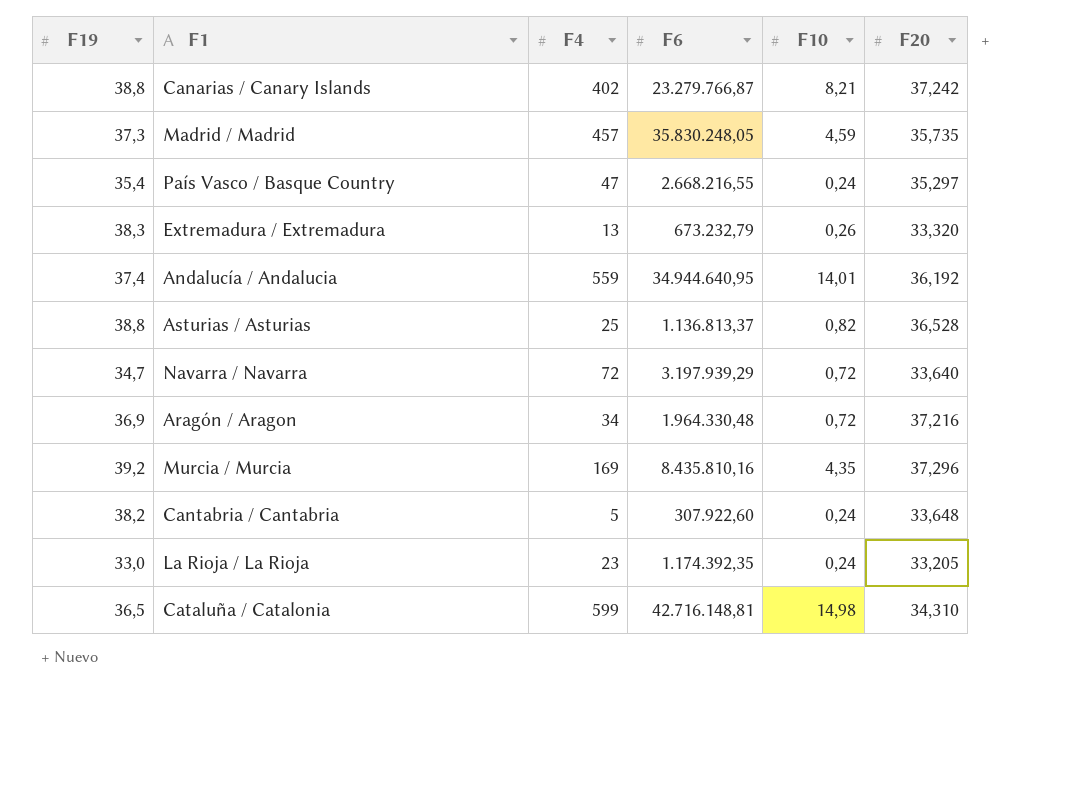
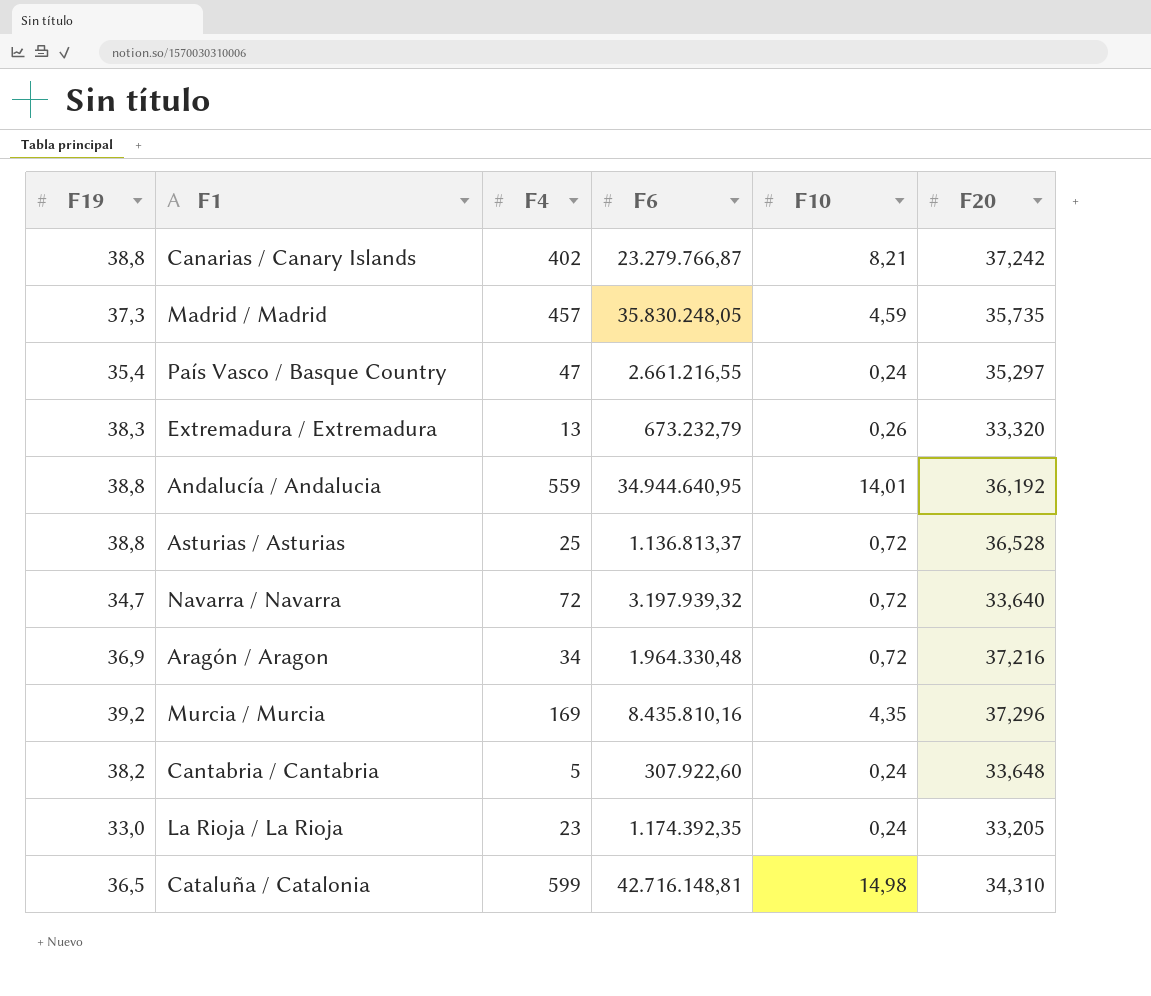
País Vasco / Basque Country | F6: 2.668.216,55 -> 2.661.216,55
Andalucía / Andalucia | F19: 37,4 -> 38,8
Asturias / Asturias | F10: 0,82 -> 0,72
Navarra / Navarra | F6: 3.197.939,29 -> 3.197.939,32

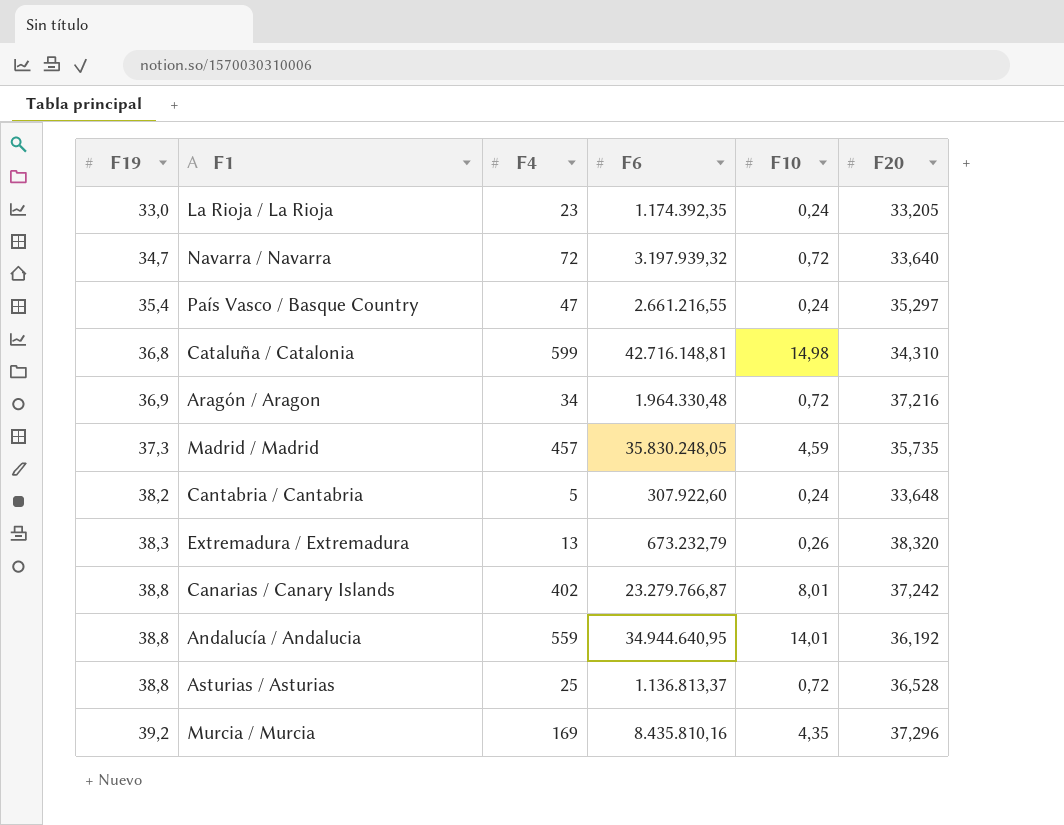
row order: none -> F19 ascending
Cataluña / Catalonia | F19: 36,5 -> 36,8
Extremadura / Extremadura | F20: 33,320 -> 38,320
Canarias / Canary Islands | F10: 8,21 -> 8,01

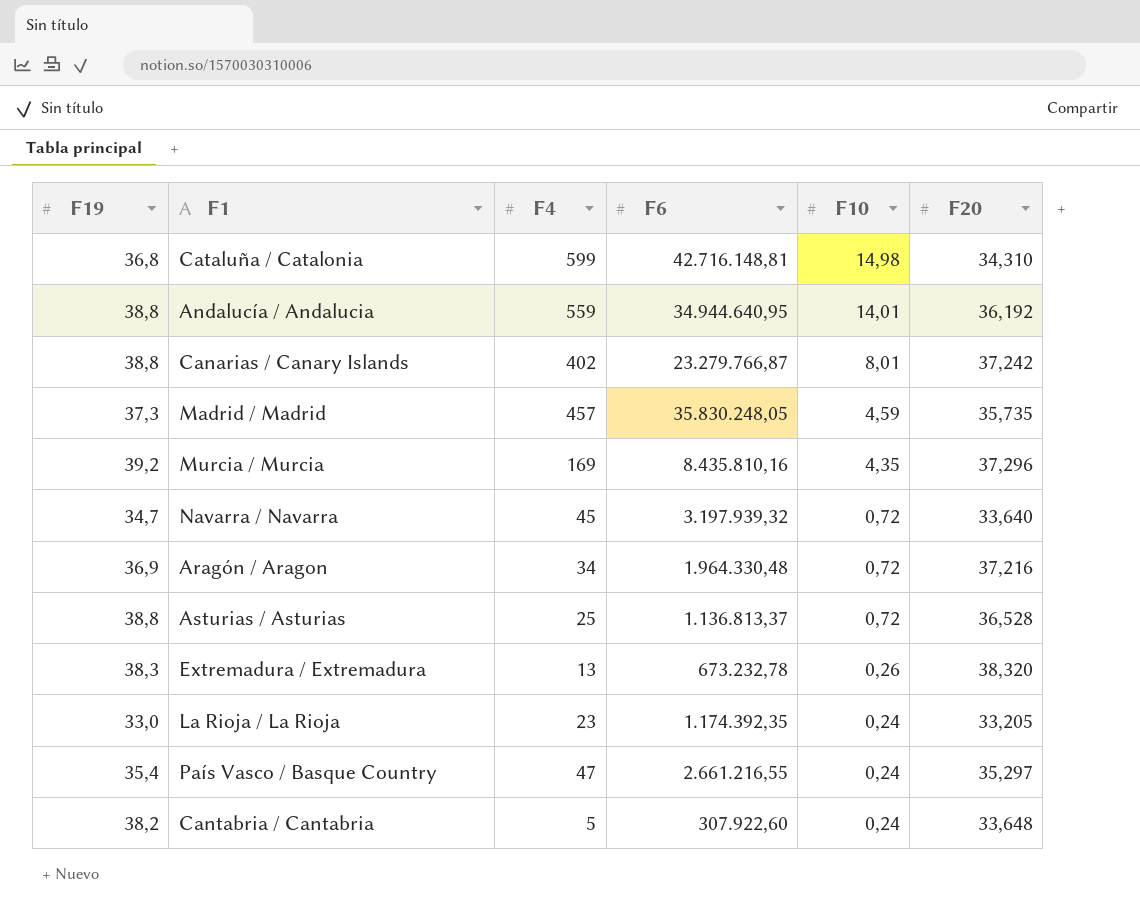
row order: F19 ascending -> F10 descending
Navarra / Navarra | F4: 72 -> 45
Extremadura / Extremadura | F6: 673.232,79 -> 673.232,78

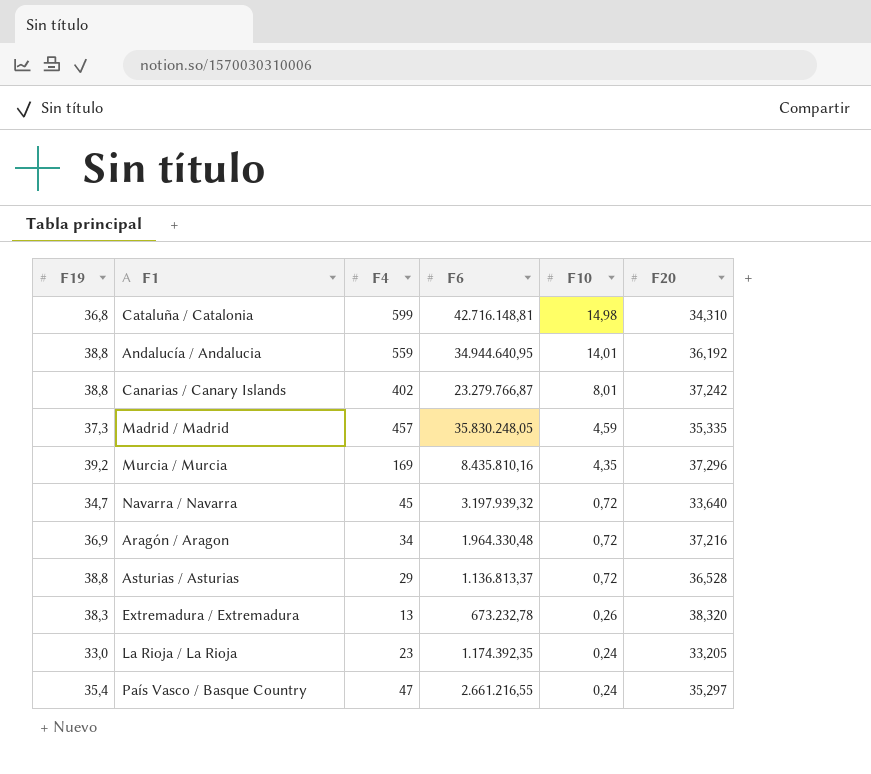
row Cantabria / Cantabria: 38,2 | 5 | 307.922,60 | 0,24 | 33,648 -> none
Madrid / Madrid | F20: 35,735 -> 35,335
Asturias / Asturias | F4: 25 -> 29

